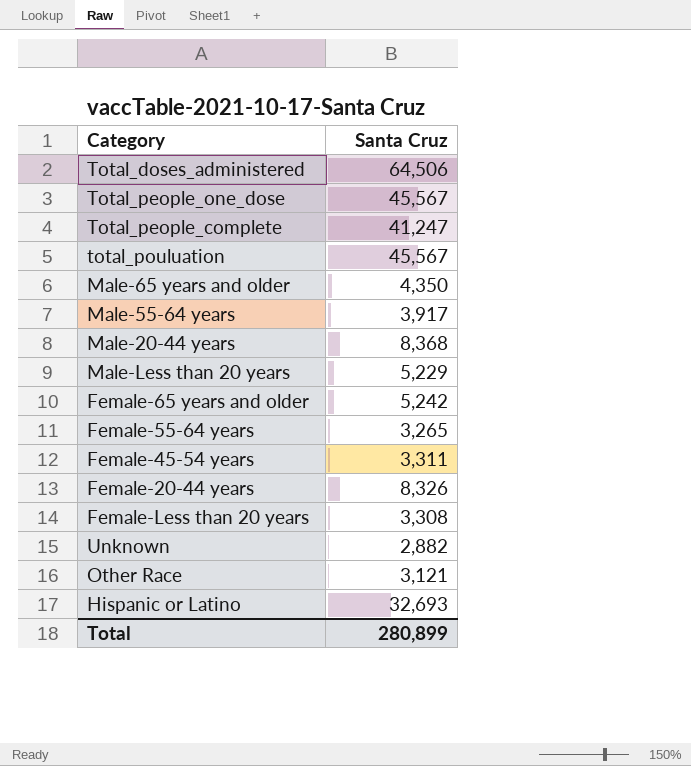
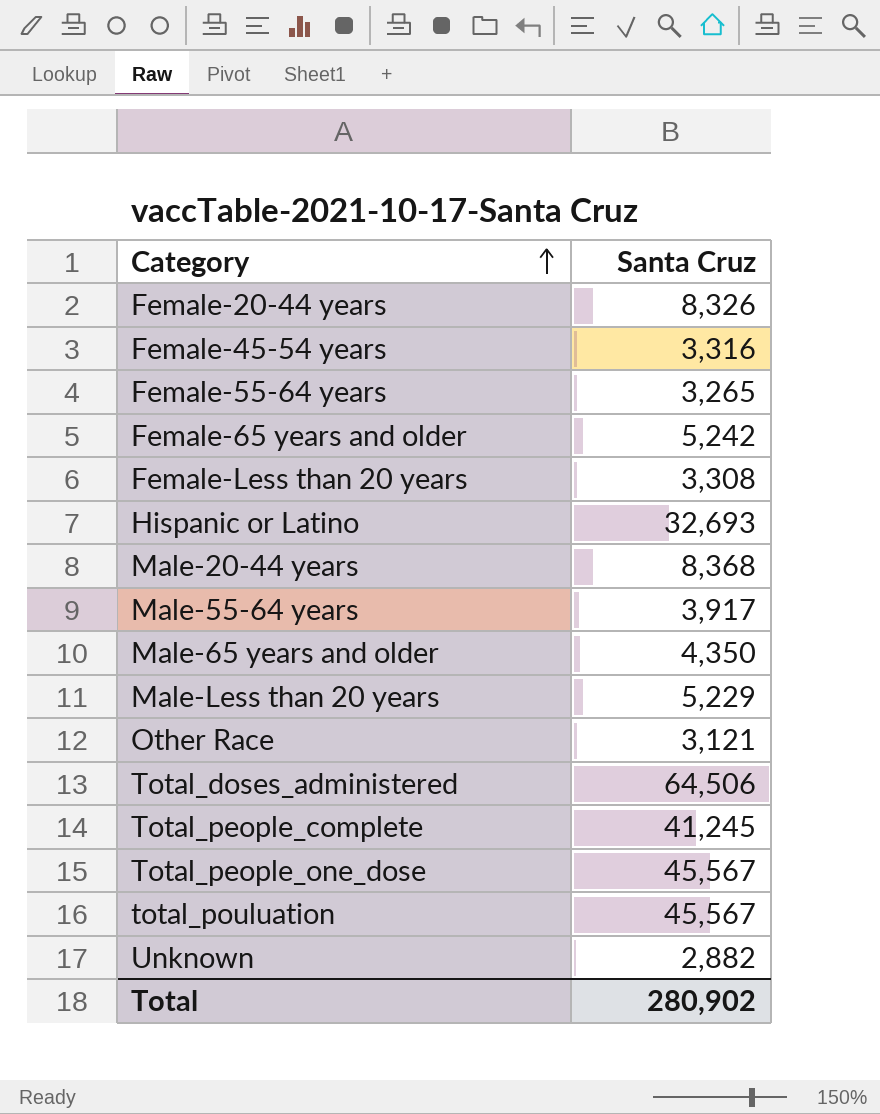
row order: none -> Category ascending
Female-45-54 years | Santa Cruz: 3,311 -> 3,316
Total_people_complete | Santa Cruz: 41,247 -> 41,245
Total | Santa Cruz: 280,899 -> 280,902

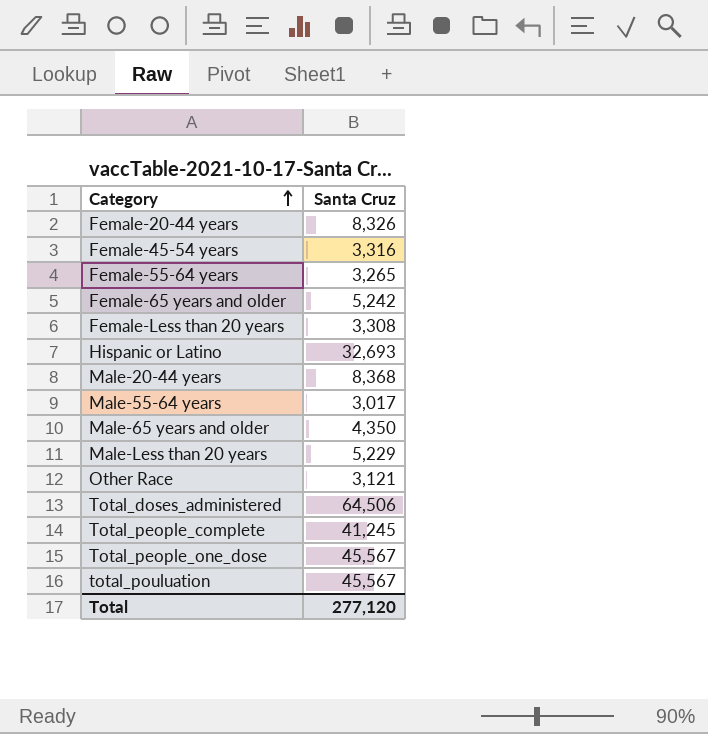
row Unknown: 2,882 -> none
Male-55-64 years | Santa Cruz: 3,917 -> 3,017
Total | Santa Cruz: 280,902 -> 277,120

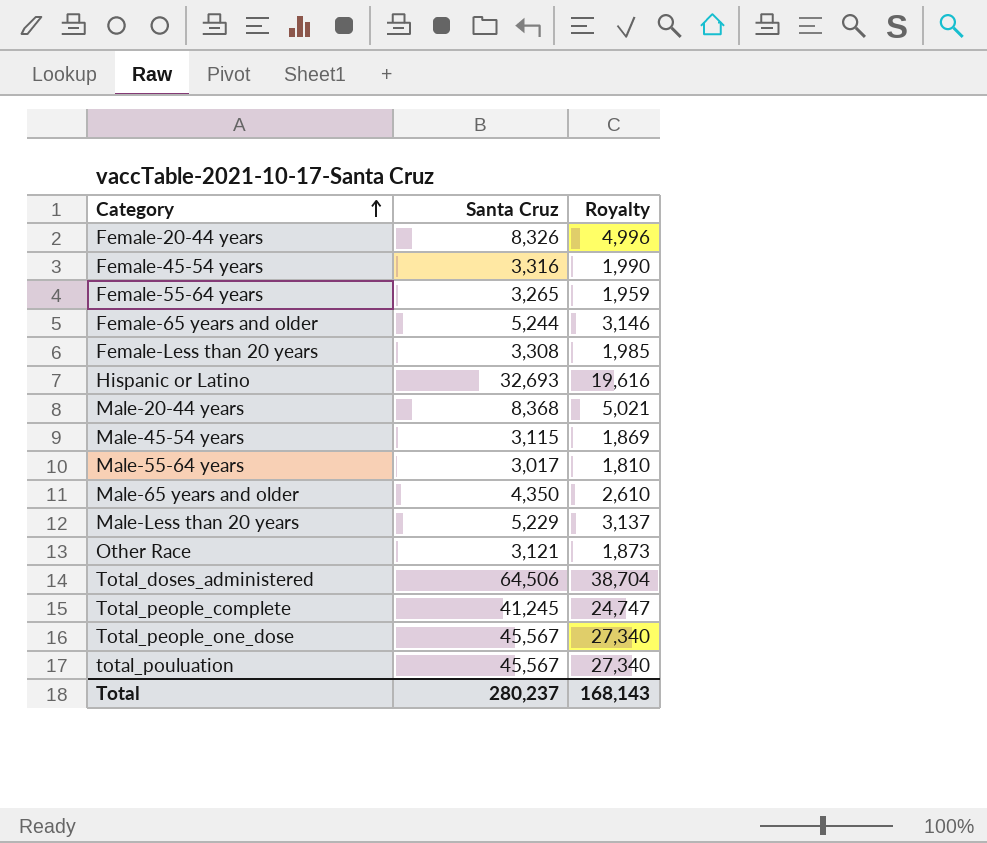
column Royalty | formula: none -> [Santa Cruz] * 0.6
Female-65 years and older | Santa Cruz: 5,242 -> 5,244
row Male-45-54 years: none -> 3,115 | 1,869
Total | Santa Cruz: 277,120 -> 280,237

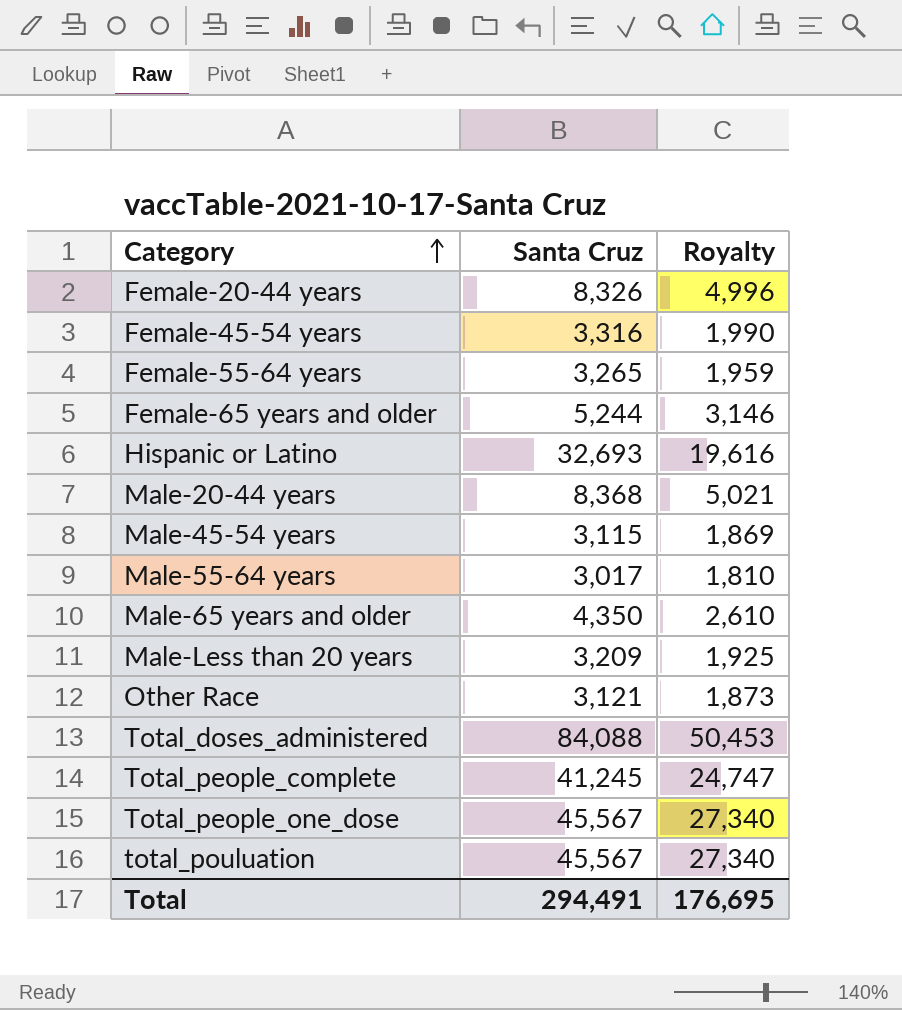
row Female-Less than 20 years: 3,308 | 1,985 -> none
Male-Less than 20 years | Santa Cruz: 5,229 -> 3,209
Male-Less than 20 years | Royalty: 3,137 -> 1,925
Total_doses_administered | Santa Cruz: 64,506 -> 84,088
Total_doses_administered | Royalty: 38,704 -> 50,453
Total | Santa Cruz: 280,237 -> 294,491
Total | Royalty: 168,143 -> 176,695

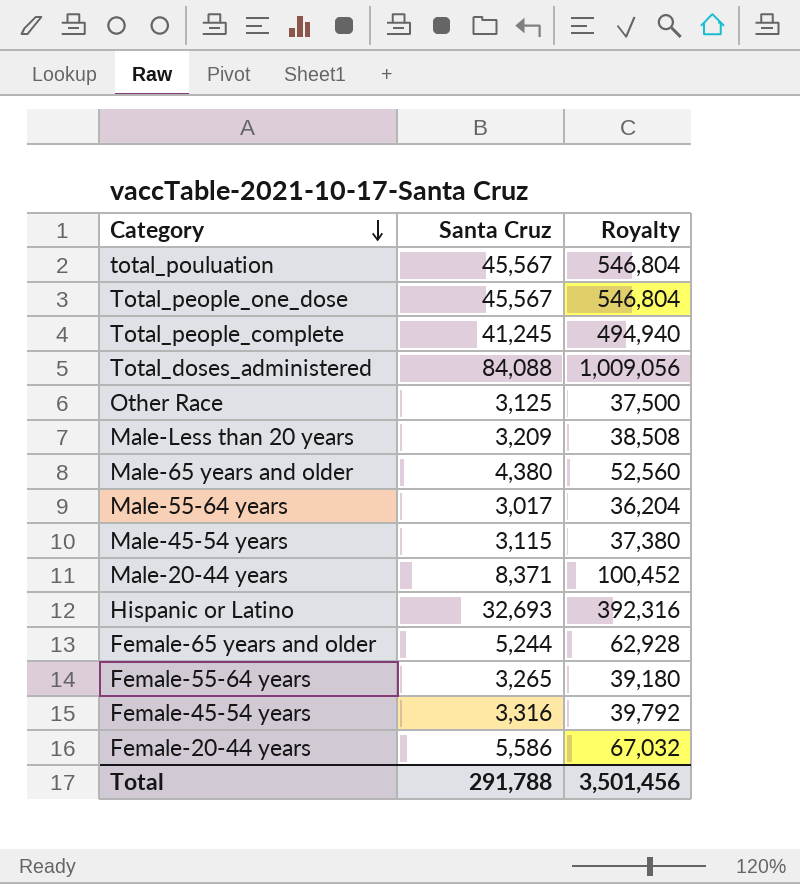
row order: Category ascending -> Category descending
column Royalty | formula: [Santa Cruz] * 0.6 -> [Santa Cruz] * 12
Other Race | Santa Cruz: 3,121 -> 3,125
Male-65 years and older | Santa Cruz: 4,350 -> 4,380
Male-20-44 years | Santa Cruz: 8,368 -> 8,371
Female-20-44 years | Santa Cruz: 8,326 -> 5,586
Total | Santa Cruz: 294,491 -> 291,788
Total | Royalty: 176,695 -> 3,501,456

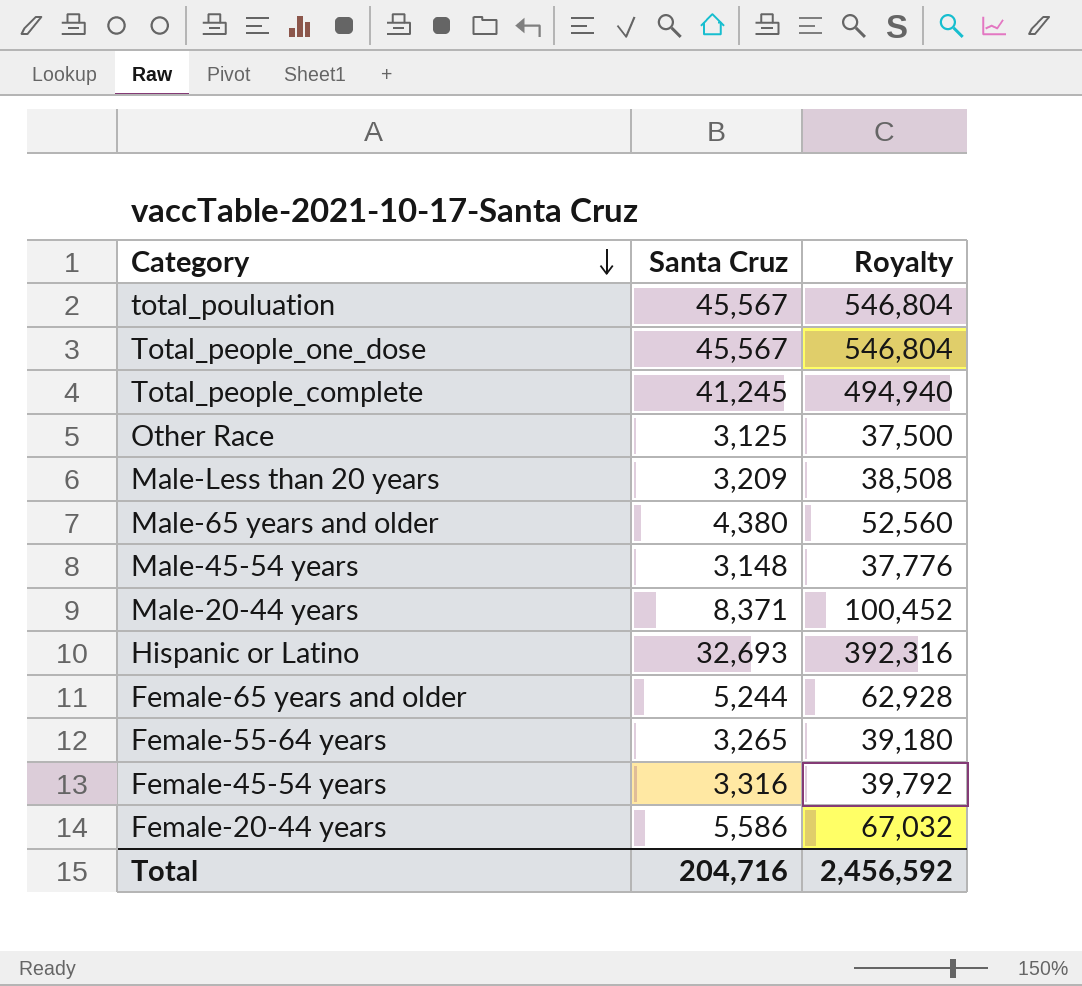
row Total_doses_administered: 84,088 | 1,009,056 -> none
row Male-55-64 years: 3,017 | 36,204 -> none
Male-45-54 years | Santa Cruz: 3,115 -> 3,148
Male-45-54 years | Royalty: 37,380 -> 37,776
Total | Santa Cruz: 291,788 -> 204,716
Total | Royalty: 3,501,456 -> 2,456,592

